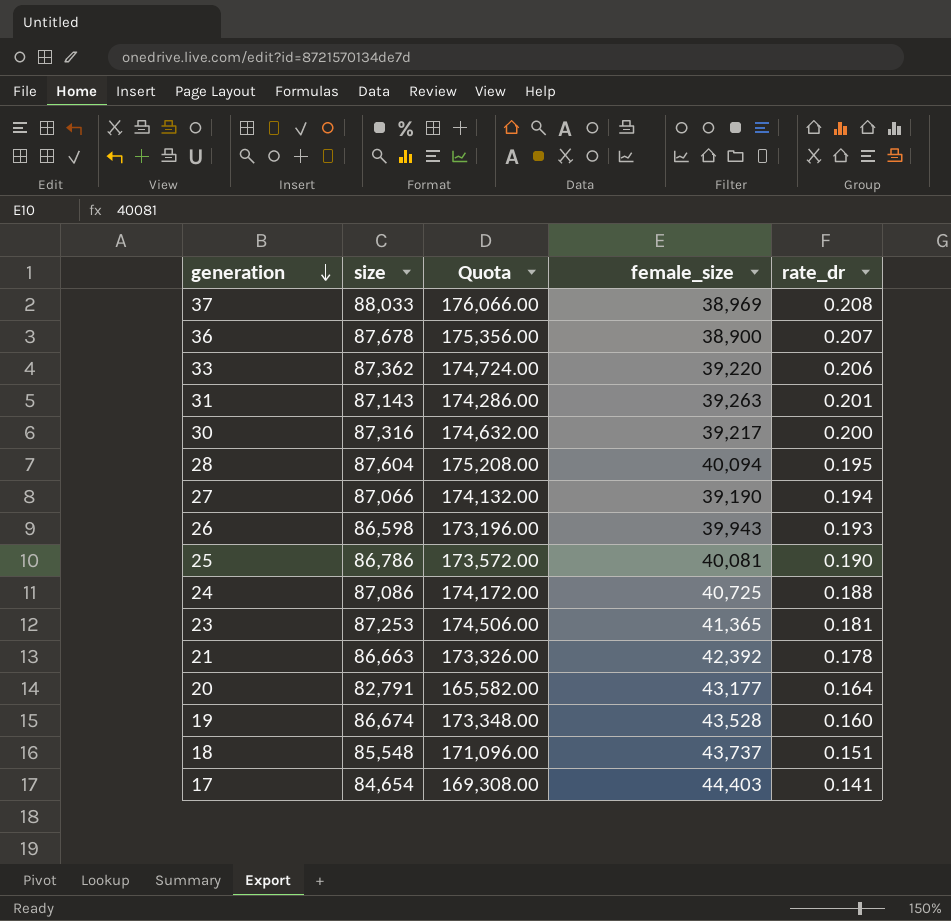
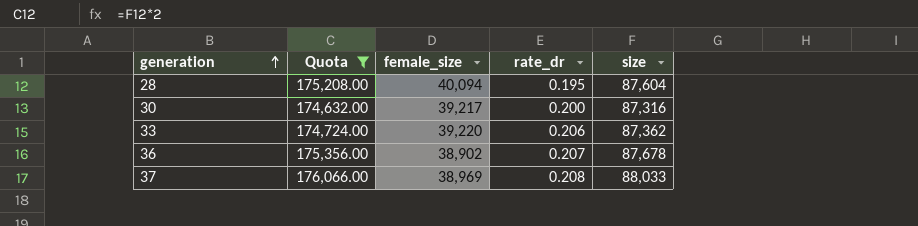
filter: none -> Quota >= 174,632.00
row order: generation descending -> generation ascending
column size | position: 2 -> 5
36 | female_size: 38,900 -> 38,902

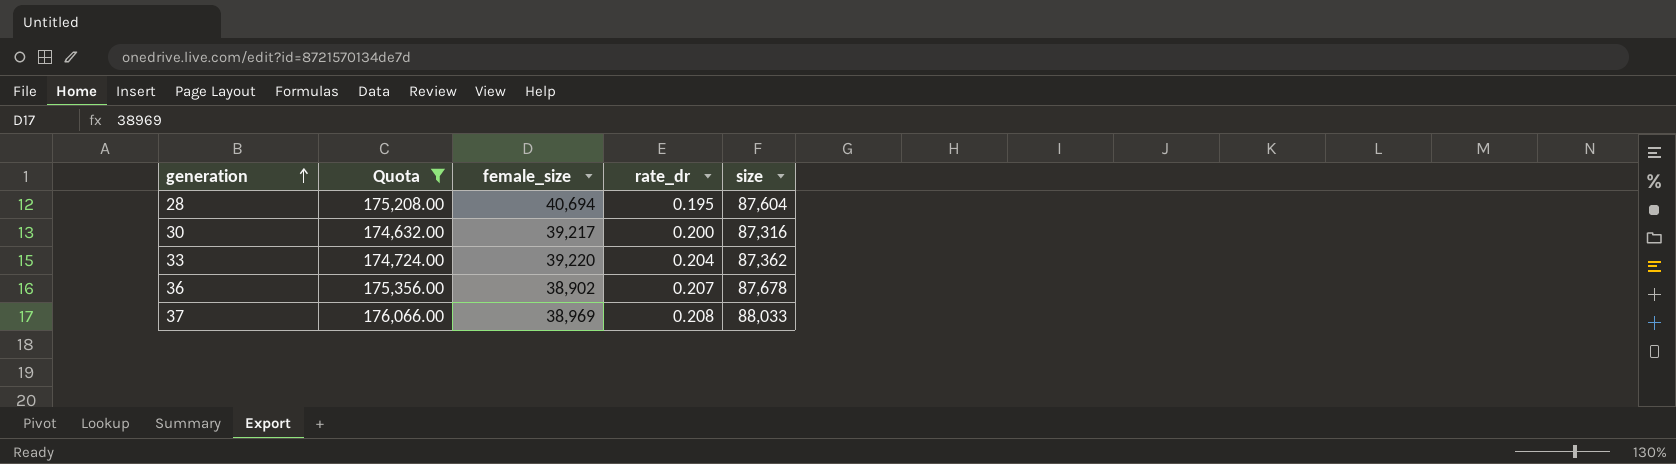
28 | female_size: 40,094 -> 40,694
33 | rate_dr: 0.206 -> 0.204

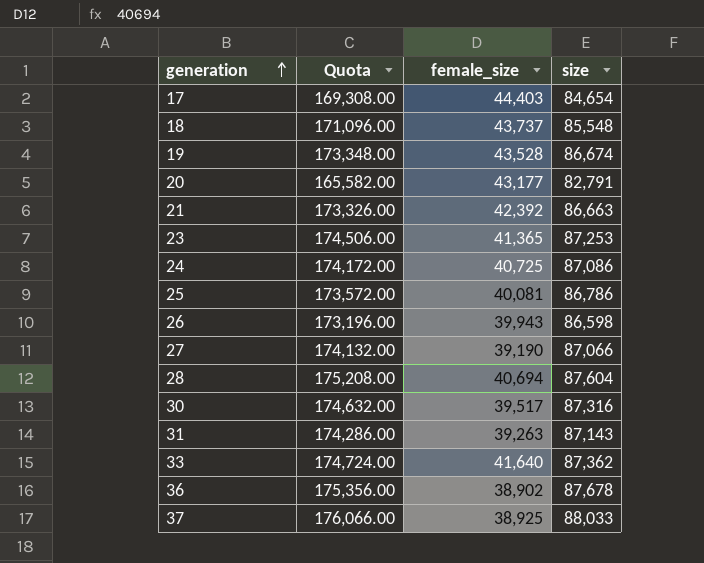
filter: Quota >= 174,632.00 -> none
column rate_dr | position: 4 -> none
30 | female_size: 39,217 -> 39,517
33 | female_size: 39,220 -> 41,640
37 | female_size: 38,969 -> 38,925

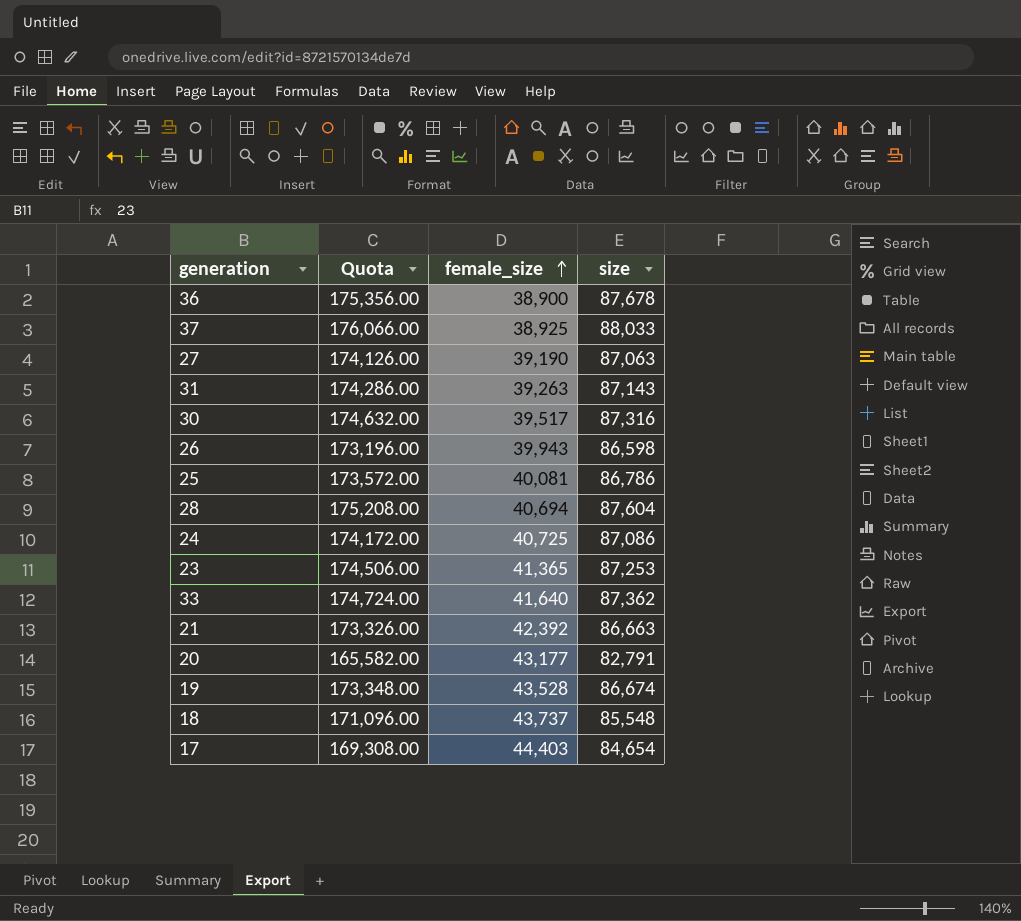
row order: generation ascending -> female_size ascending
36 | female_size: 38,902 -> 38,900
27 | Quota: 174,132.00 -> 174,126.00
27 | size: 87,066 -> 87,063

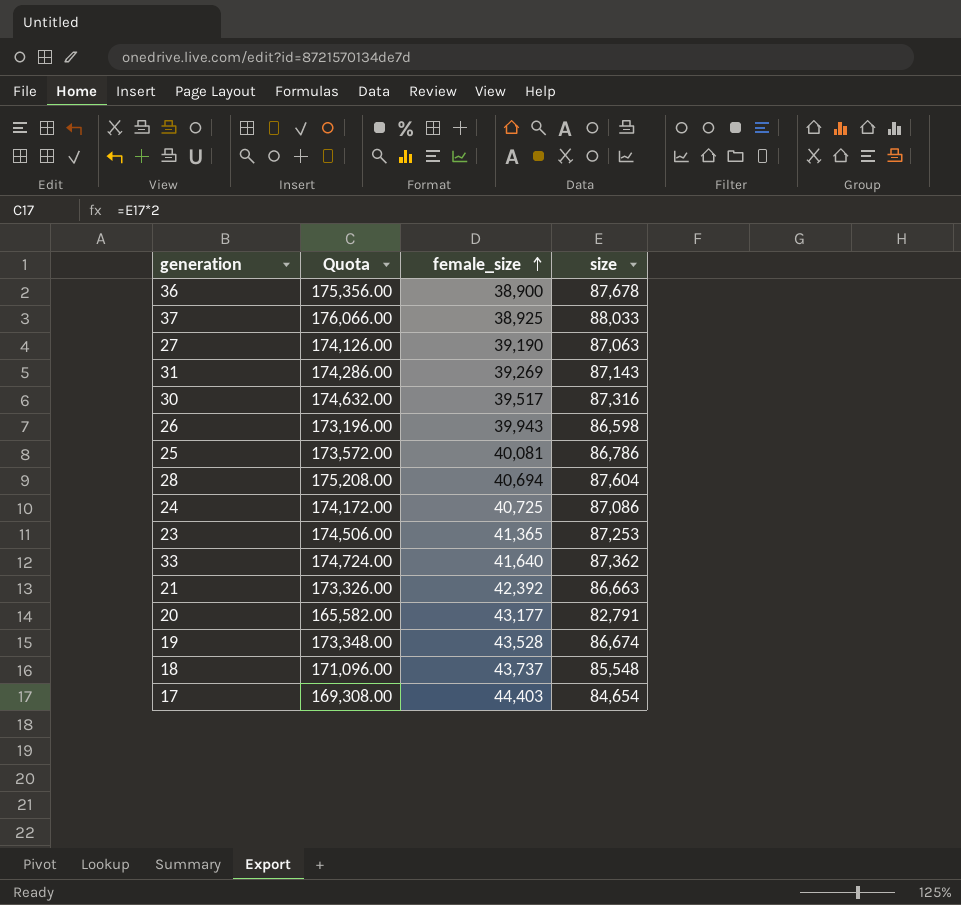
31 | female_size: 39,263 -> 39,269

